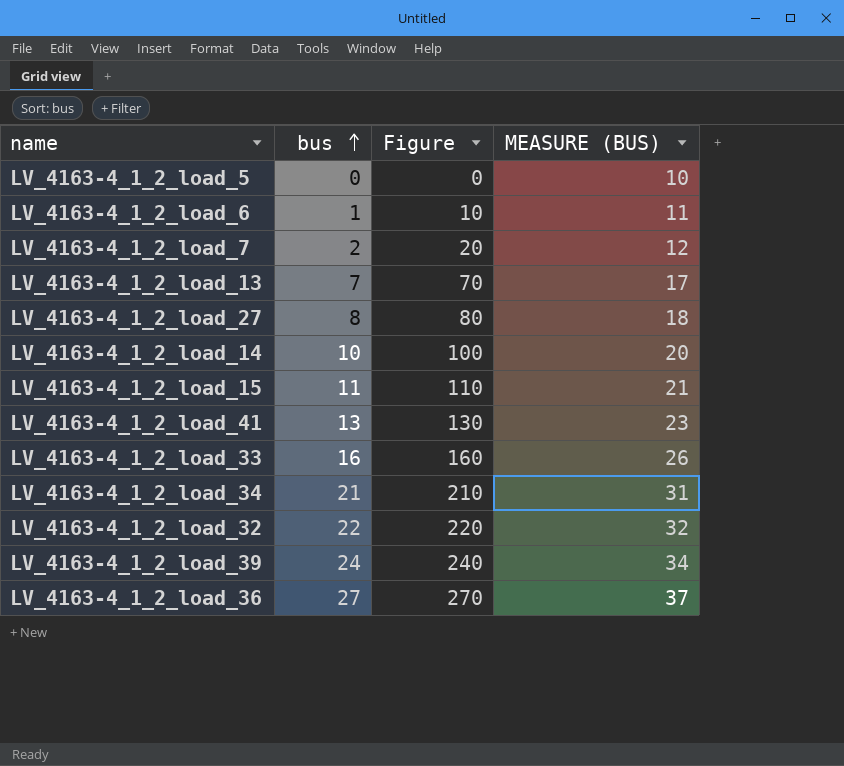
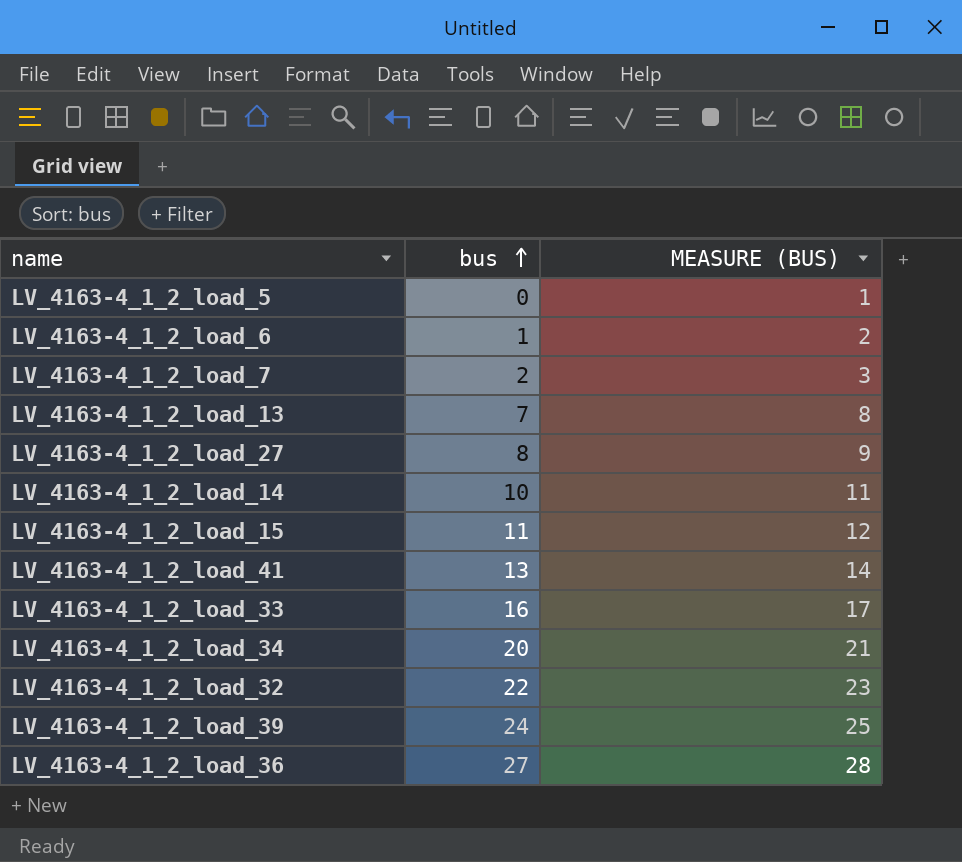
column Figure | formula: [bus] * 10 -> none
column MEASURE (BUS) | formula: [bus] + 10 -> [bus] + 1
LV_4163-4_1_2_load_34 | bus: 21 -> 20

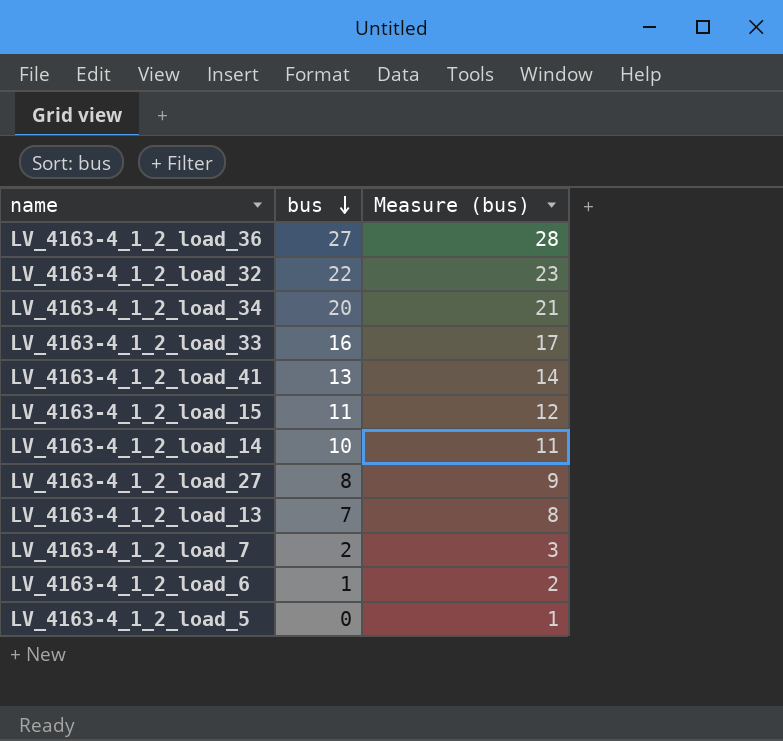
row order: bus ascending -> bus descending
column name: MEASURE (BUS) -> Measure (bus)
row LV_4163-4_1_2_load_39: 24 | 25 -> none

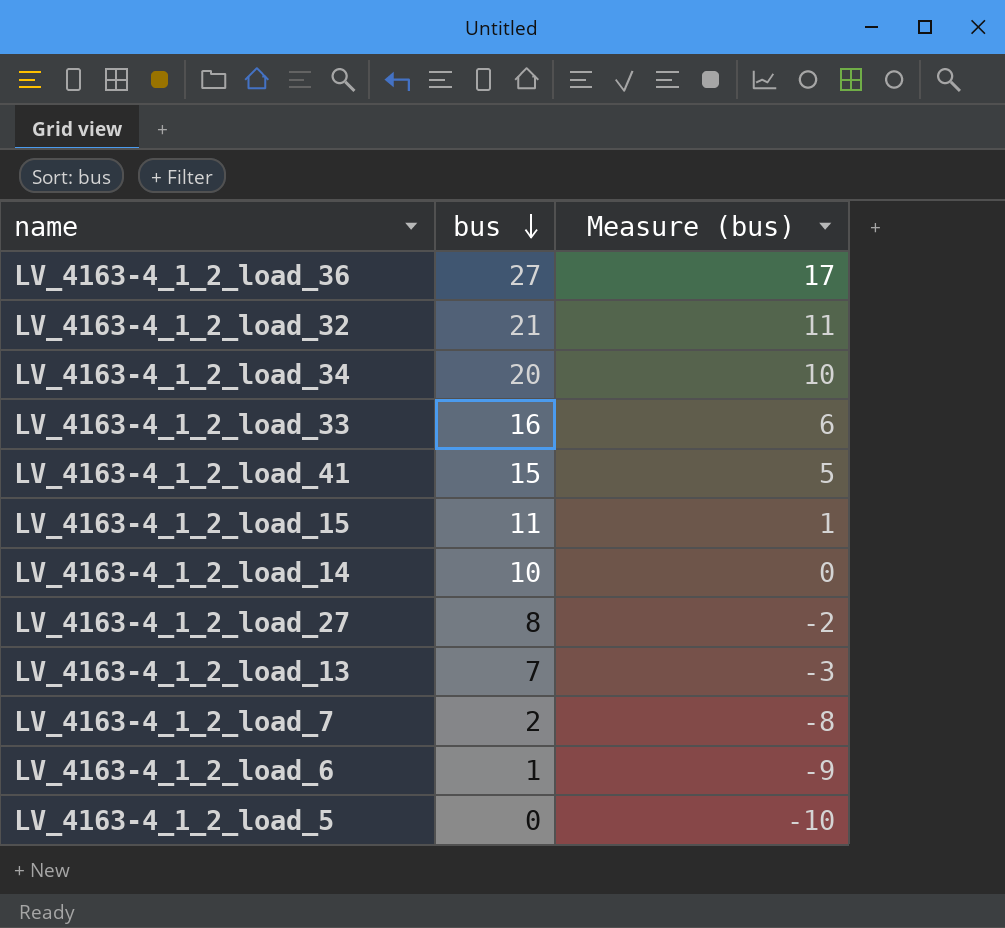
column Measure (bus) | formula: [bus] + 1 -> [bus] - 10
LV_4163-4_1_2_load_32 | bus: 22 -> 21
LV_4163-4_1_2_load_41 | bus: 13 -> 15

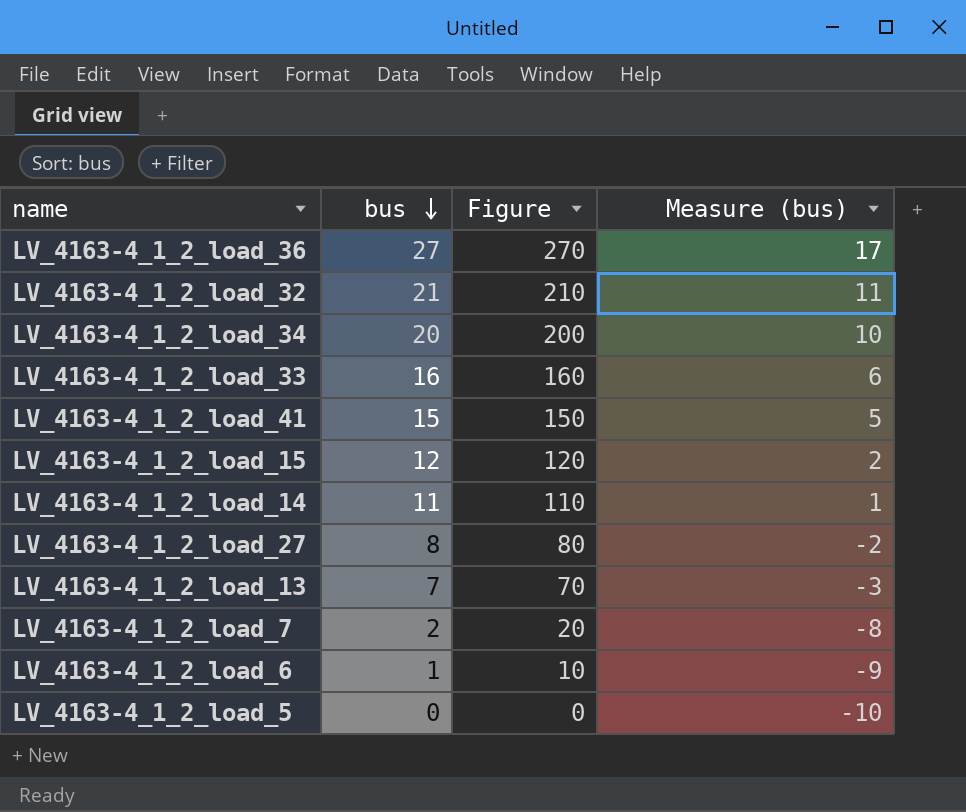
column Figure | formula: none -> [bus] * 10
LV_4163-4_1_2_load_15 | bus: 11 -> 12
LV_4163-4_1_2_load_15 | Measure (bus): 1 -> 2
LV_4163-4_1_2_load_14 | bus: 10 -> 11
LV_4163-4_1_2_load_14 | Measure (bus): 0 -> 1

